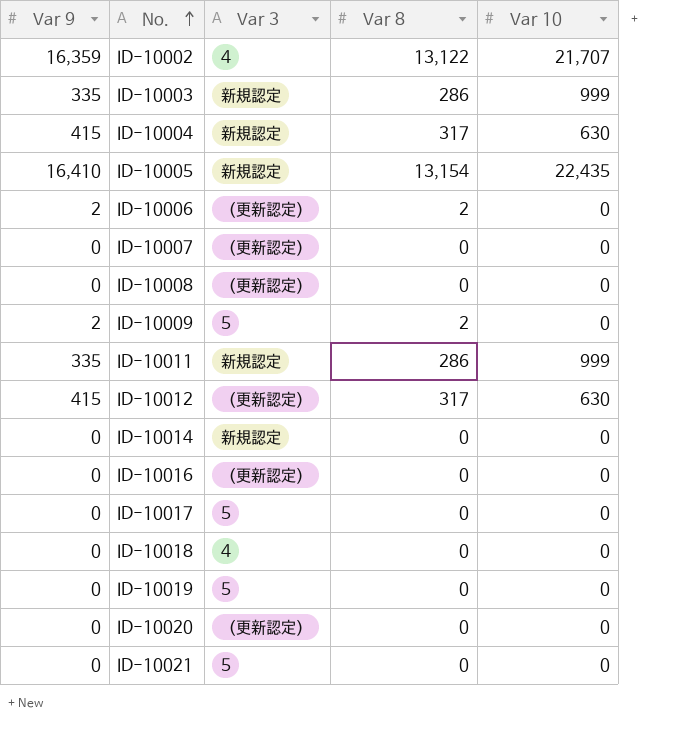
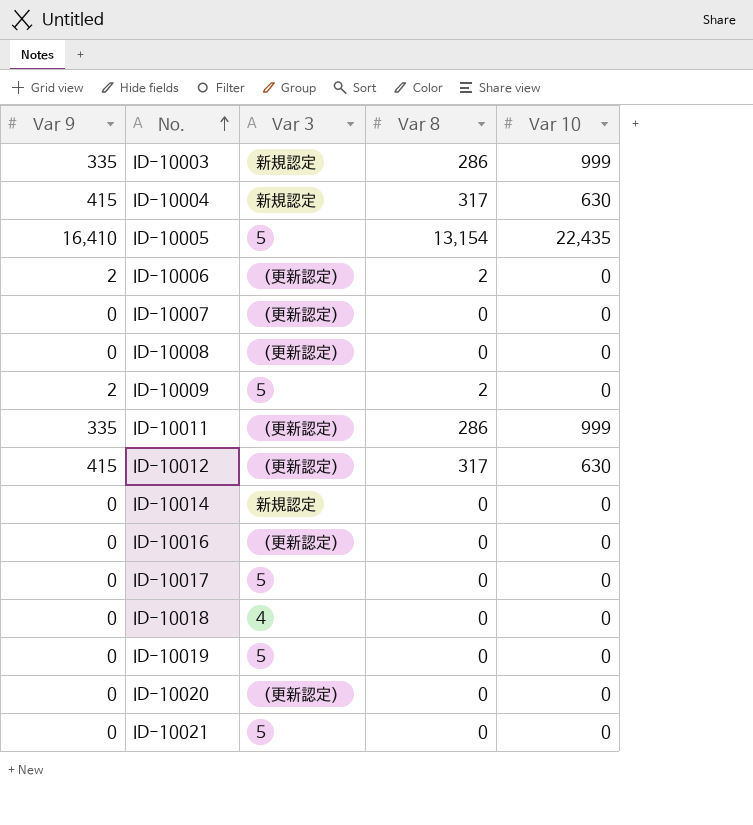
row ID-10002: 16,359 | 4 | 13,122 | 21,707 -> none
ID-10005 | Var 3: 新規認定 -> 5
ID-10011 | Var 3: 新規認定 -> （更新認定）

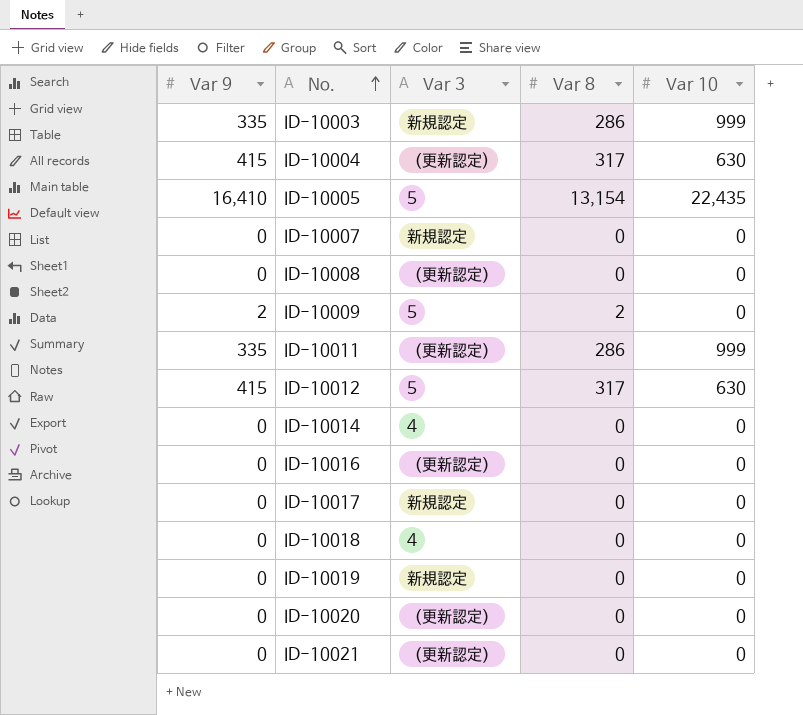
row ID-10006: 2 | （更新認定） | 2 | 0 -> none
ID-10004 | Var 3: 新規認定 -> （更新認定)
ID-10007 | Var 3: （更新認定） -> 新規認定
ID-10012 | Var 3: （更新認定） -> 5
ID-10014 | Var 3: 新規認定 -> 4
ID-10017 | Var 3: 5 -> 新規認定
ID-10019 | Var 3: 5 -> 新規認定
ID-10021 | Var 3: 5 -> （更新認定）

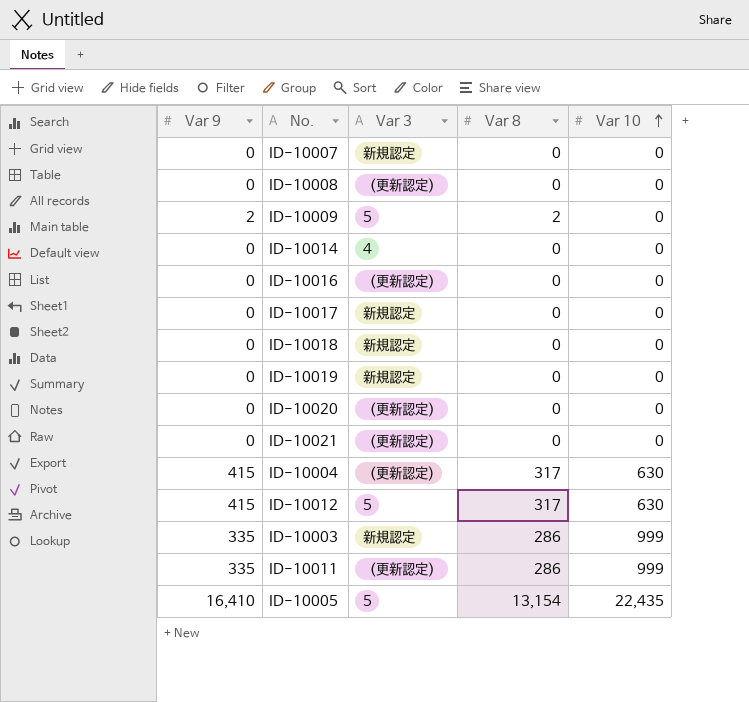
row order: No. ascending -> Var 10 ascending
ID-10018 | Var 3: 4 -> 新規認定

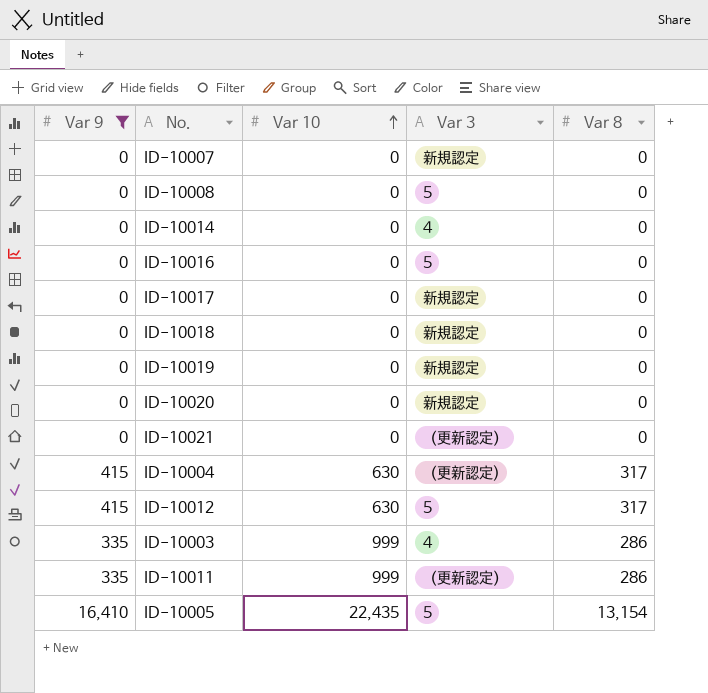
filter: none -> Var 9 != 2
column Var 10 | position: 5 -> 3
ID-10008 | Var 3: （更新認定） -> 5
ID-10016 | Var 3: （更新認定） -> 5
ID-10020 | Var 3: （更新認定） -> 新規認定
ID-10003 | Var 3: 新規認定 -> 4

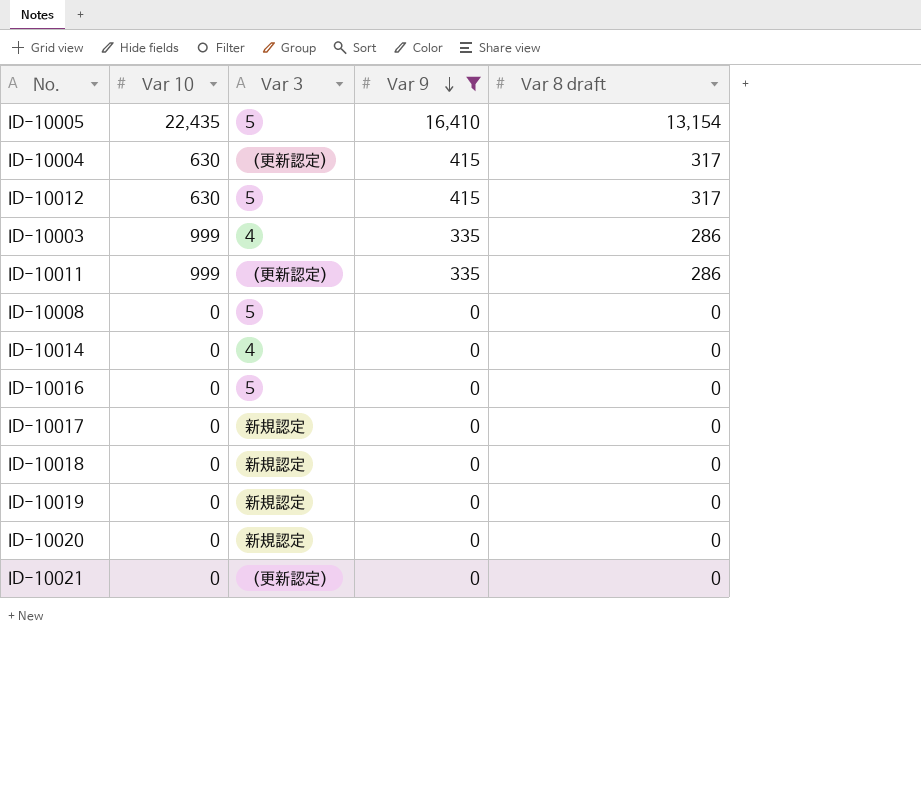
row order: Var 10 ascending -> Var 9 descending
column Var 9 | position: 1 -> 4
column name: Var 8 -> Var 8 draft
row ID-10007: 0 | 0 | 新規認定 | 0 -> none

